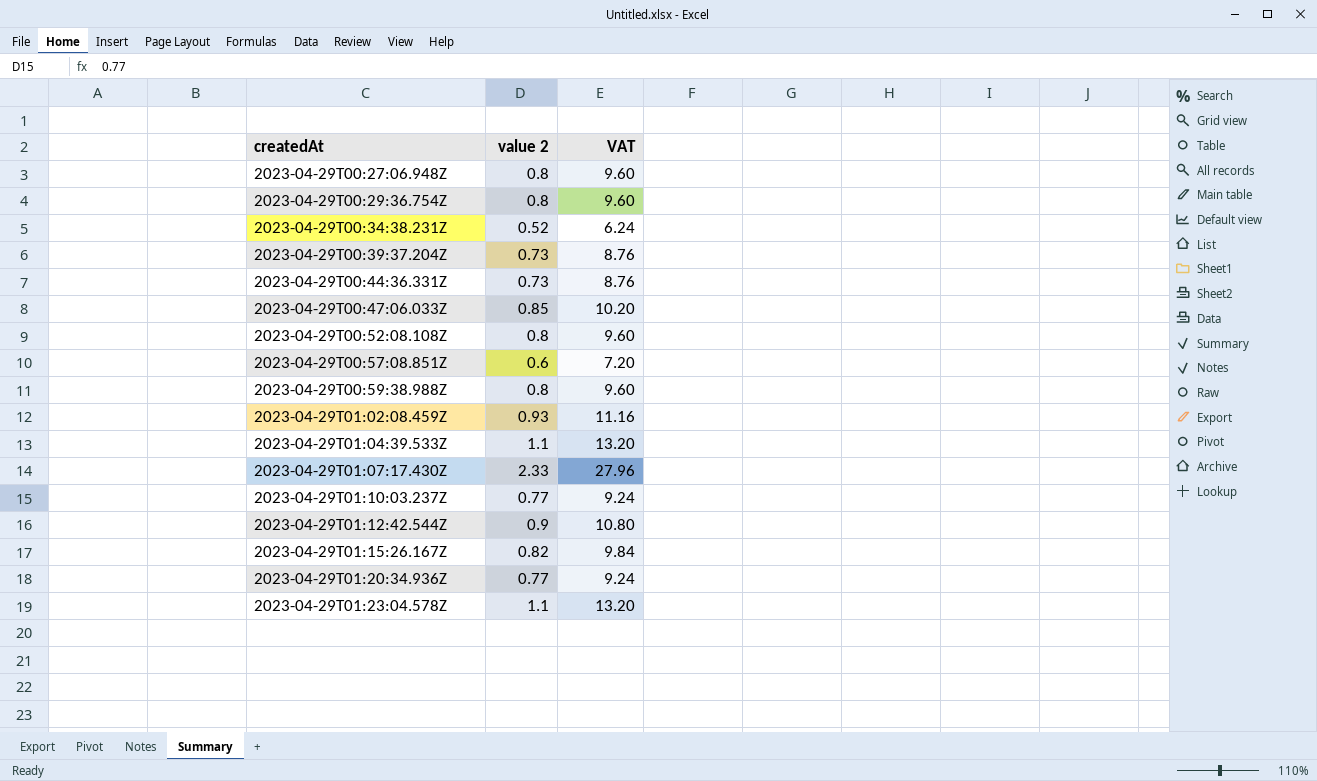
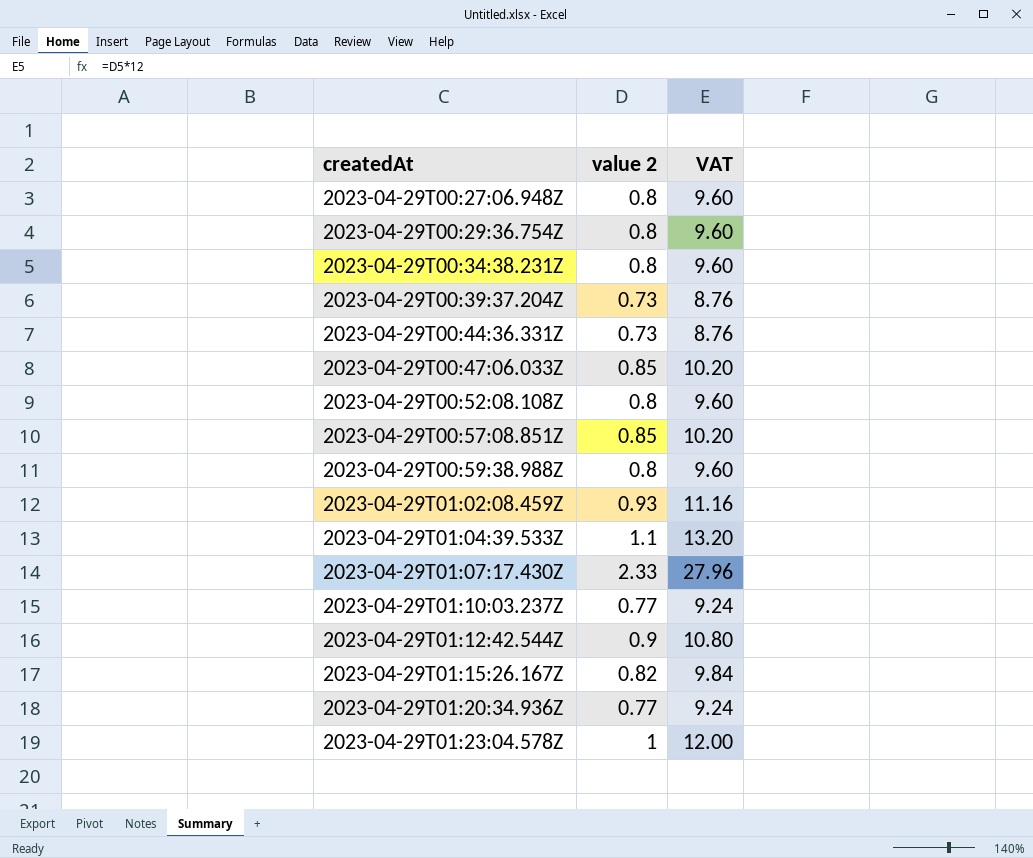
2023-04-29T00:34:38.231Z | value 2: 0.52 -> 0.8
2023-04-29T00:34:38.231Z | VAT: 6.24 -> 9.60
2023-04-29T00:57:08.851Z | value 2: 0.6 -> 0.85
2023-04-29T00:57:08.851Z | VAT: 7.20 -> 10.20
2023-04-29T01:23:04.578Z | value 2: 1.1 -> 1
2023-04-29T01:23:04.578Z | VAT: 13.20 -> 12.00

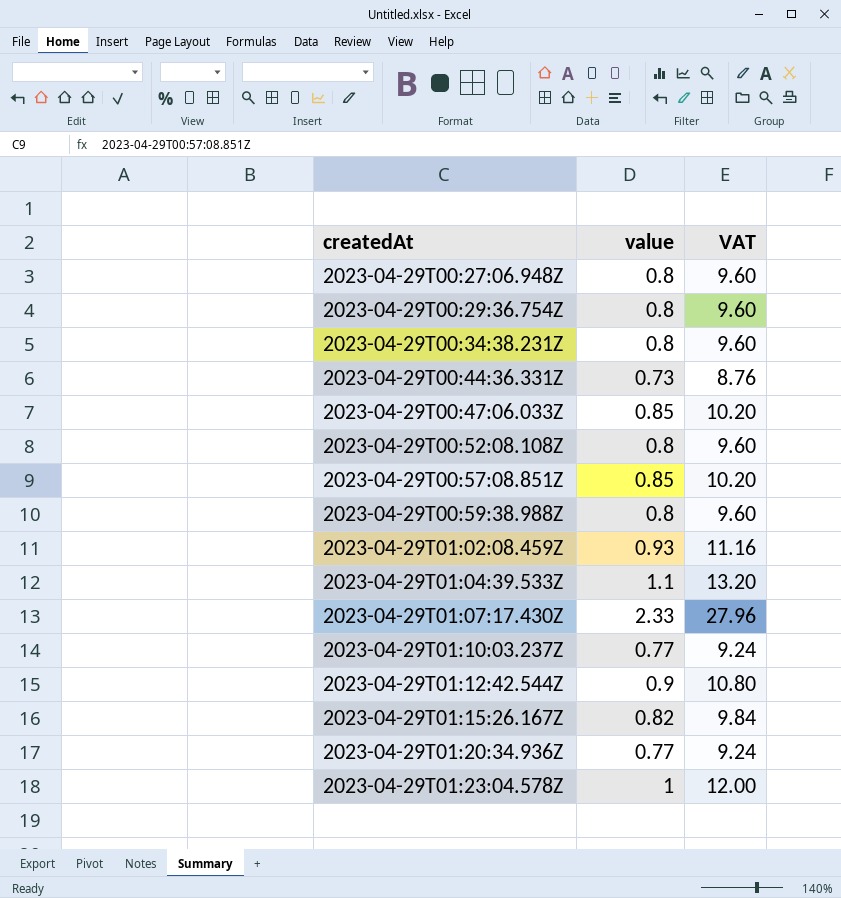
column name: value 2 -> value
row 2023-04-29T00:39:37.204Z: 0.73 | 8.76 -> none

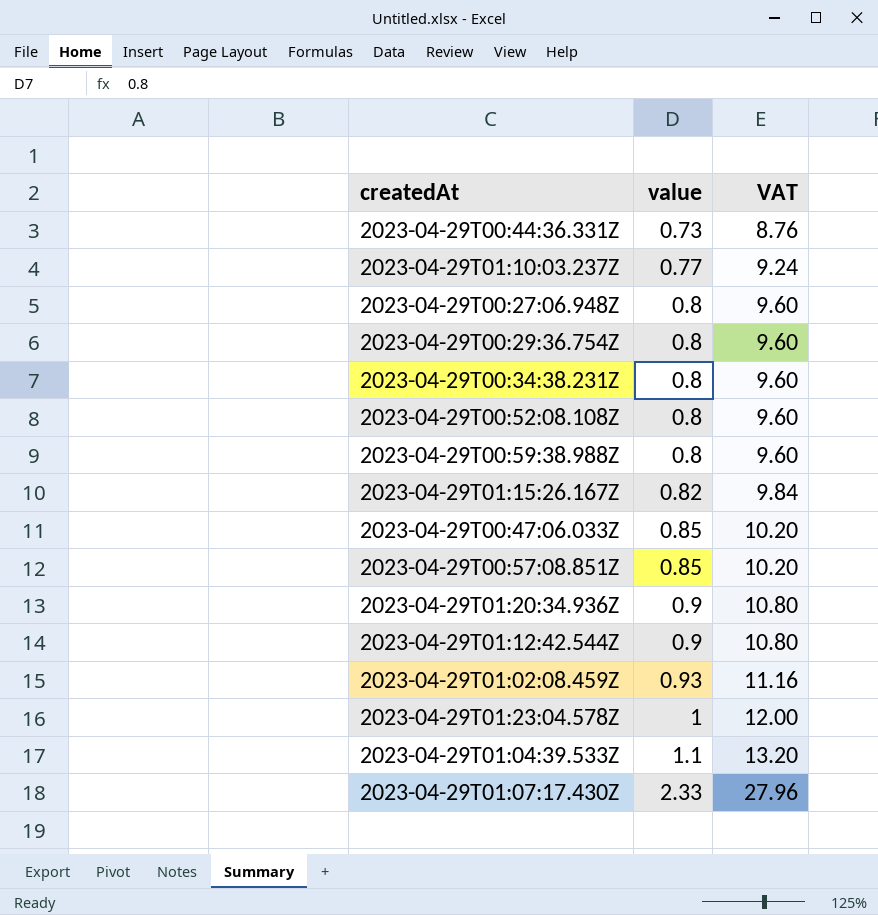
row order: createdAt ascending -> value ascending
2023-04-29T01:20:34.936Z | value: 0.77 -> 0.9
2023-04-29T01:20:34.936Z | VAT: 9.24 -> 10.80

